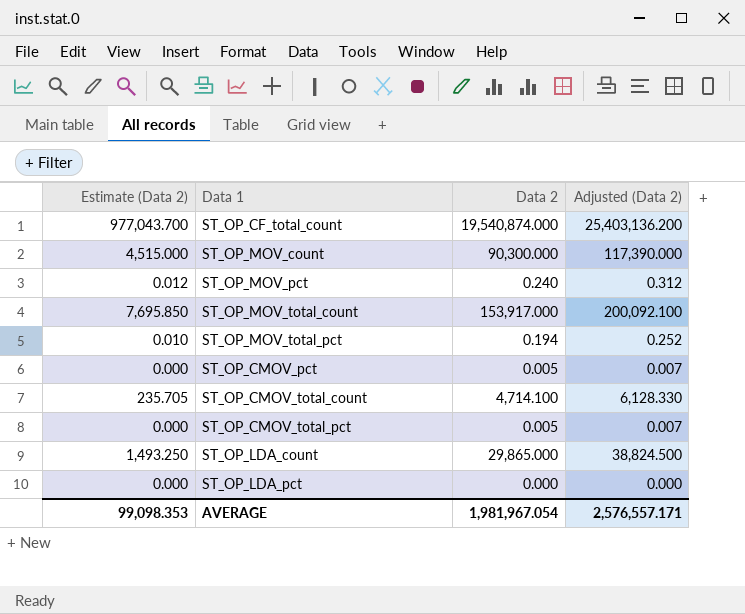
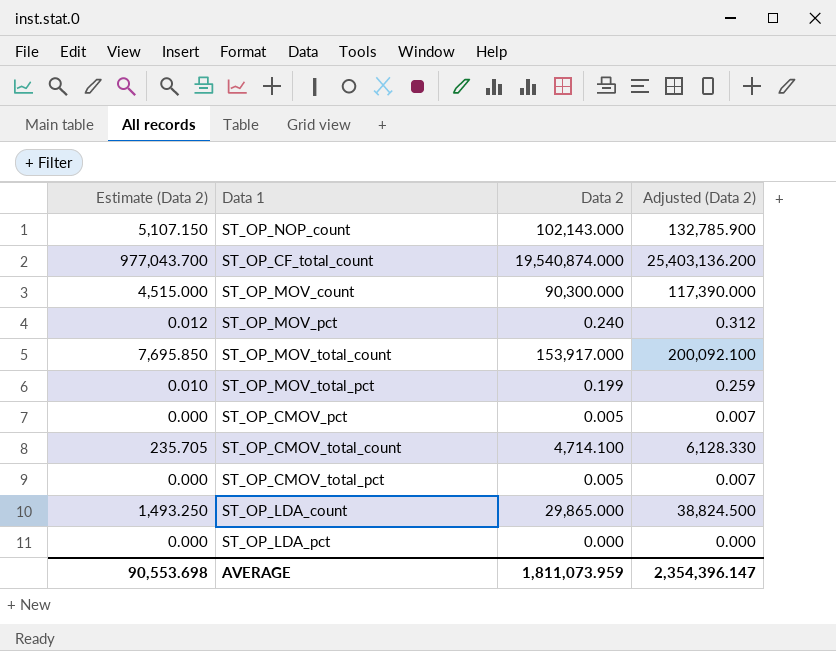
row ST_OP_NOP_count: none -> 5,107.150 | 102,143.000 | 132,785.900
ST_OP_MOV_total_pct | Data 2: 0.194 -> 0.199
ST_OP_MOV_total_pct | Adjusted (Data 2): 0.252 -> 0.259
AVERAGE | Estimate (Data 2): 99,098.353 -> 90,553.698
AVERAGE | Data 2: 1,981,967.054 -> 1,811,073.959
AVERAGE | Adjusted (Data 2): 2,576,557.171 -> 2,354,396.147

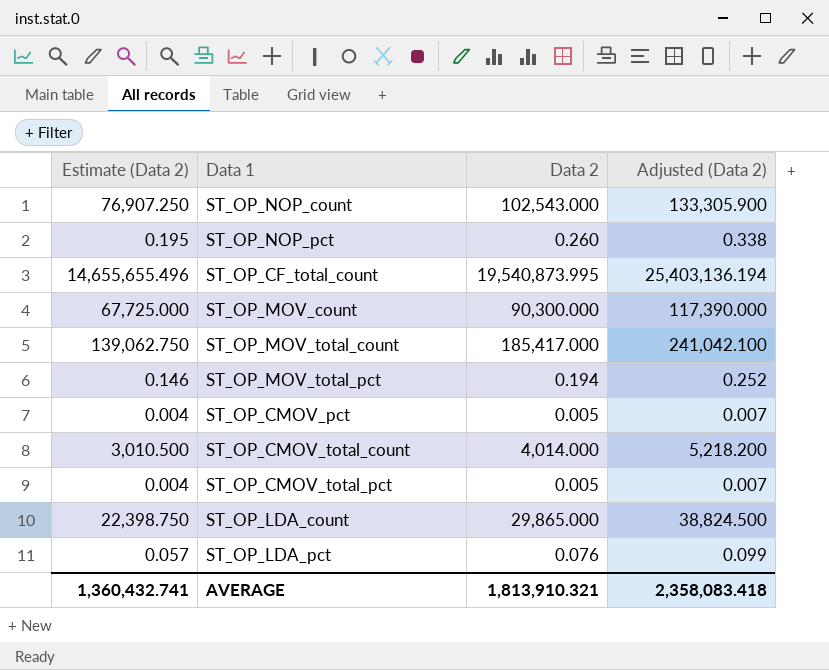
column Estimate (Data 2) | formula: [Data 2] * 0.05 -> [Data 2] * 0.75
row ST_OP_MOV_pct: 0.012 | 0.240 | 0.312 -> none
ST_OP_NOP_count | Data 2: 102,143.000 -> 102,543.000
ST_OP_NOP_count | Adjusted (Data 2): 132,785.900 -> 133,305.900
row ST_OP_NOP_pct: none -> 0.195 | 0.260 | 0.338
ST_OP_CF_total_count | Data 2: 19,540,874.000 -> 19,540,873.995
ST_OP_CF_total_count | Adjusted (Data 2): 25,403,136.200 -> 25,403,136.194
ST_OP_MOV_total_count | Data 2: 153,917.000 -> 185,417.000
ST_OP_MOV_total_count | Adjusted (Data 2): 200,092.100 -> 241,042.100
ST_OP_MOV_total_pct | Data 2: 0.199 -> 0.194
ST_OP_MOV_total_pct | Adjusted (Data 2): 0.259 -> 0.252
ST_OP_CMOV_total_count | Data 2: 4,714.100 -> 4,014.000
ST_OP_CMOV_total_count | Adjusted (Data 2): 6,128.330 -> 5,218.200
ST_OP_LDA_pct | Data 2: 0.000 -> 0.076
ST_OP_LDA_pct | Adjusted (Data 2): 0.000 -> 0.099
AVERAGE | Estimate (Data 2): 90,553.698 -> 1,360,432.741
AVERAGE | Data 2: 1,811,073.959 -> 1,813,910.321
AVERAGE | Adjusted (Data 2): 2,354,396.147 -> 2,358,083.418

